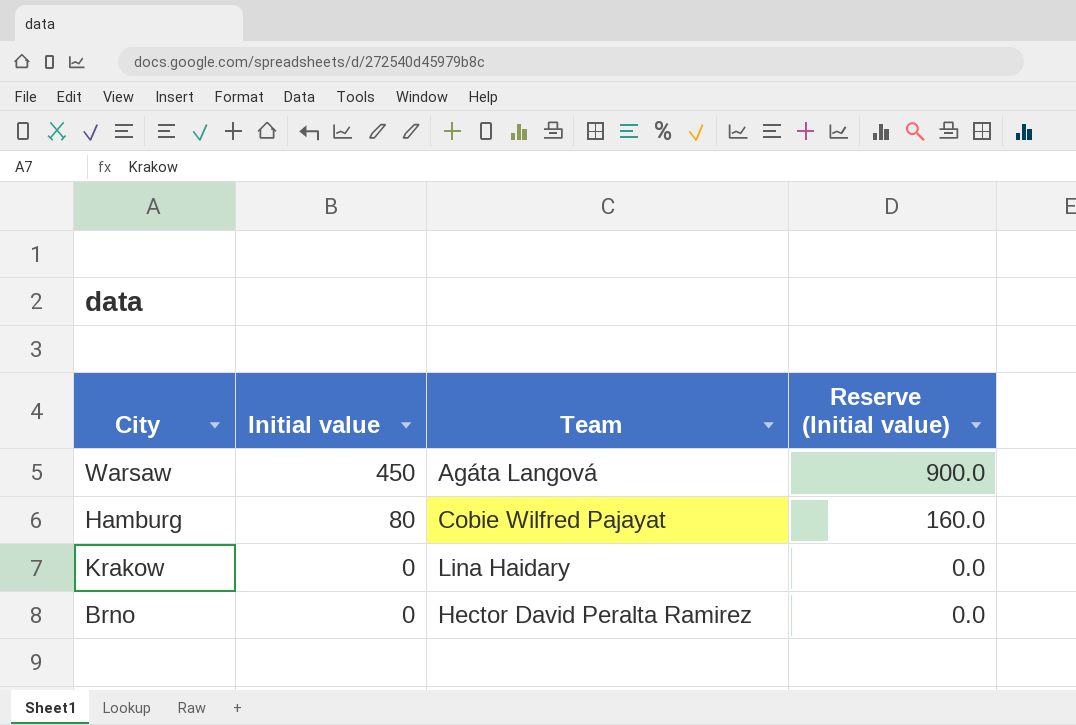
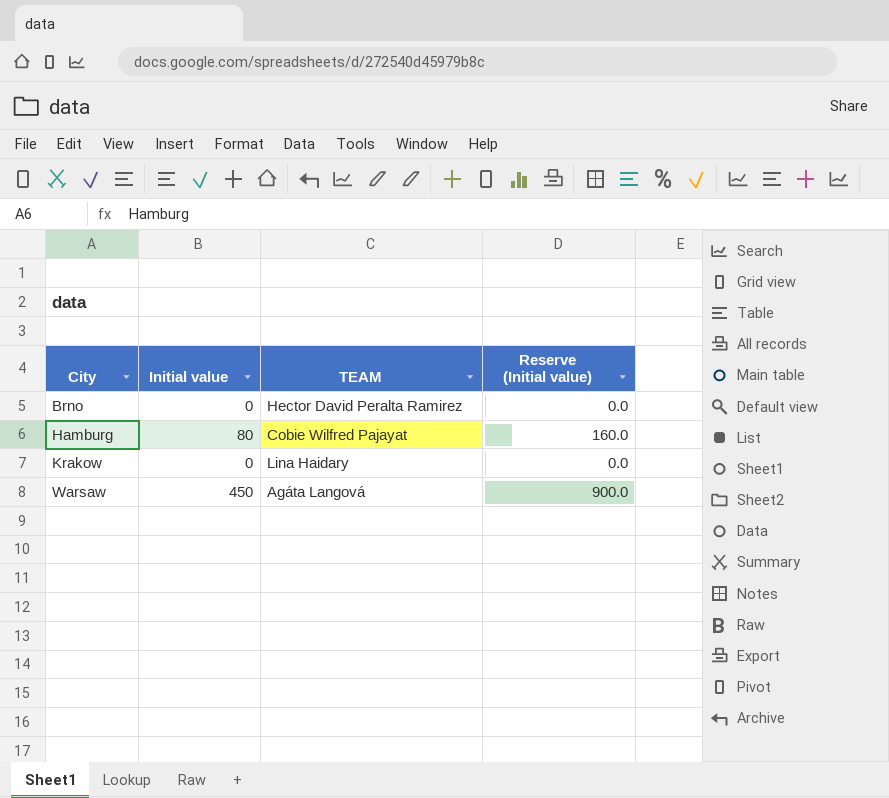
row order: Initial value descending -> City ascending
column name: Team -> TEAM

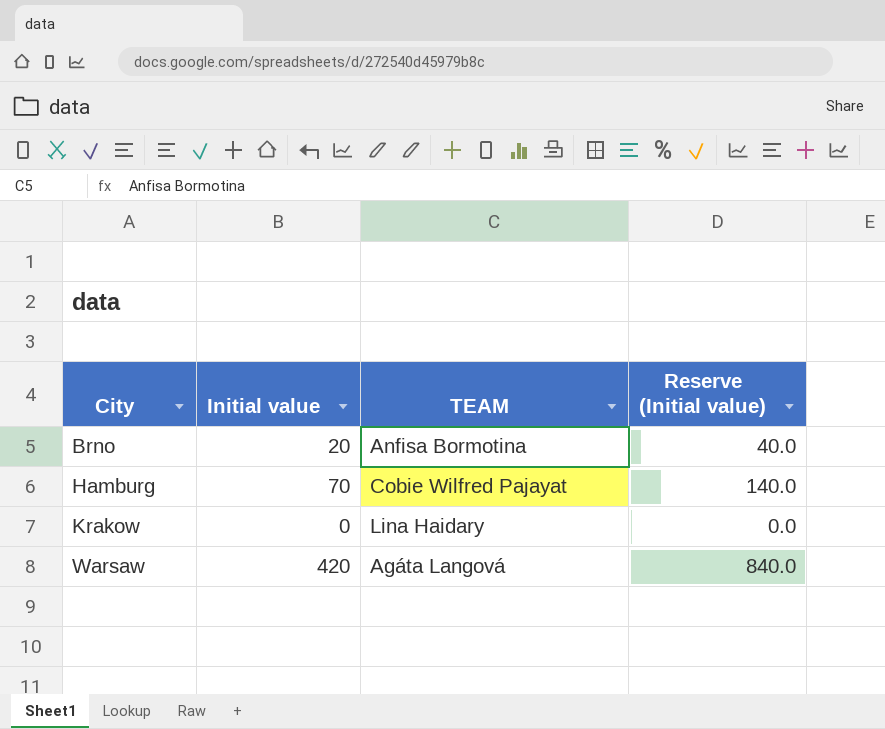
Brno | Initial value: 0 -> 20
Brno | TEAM: Hector David Peralta Ramirez -> Anfisa Bormotina
Brno | Reserve (Initial value): 0.0 -> 40.0
Hamburg | Initial value: 80 -> 70
Hamburg | Reserve (Initial value): 160.0 -> 140.0
Warsaw | Initial value: 450 -> 420
Warsaw | Reserve (Initial value): 900.0 -> 840.0

